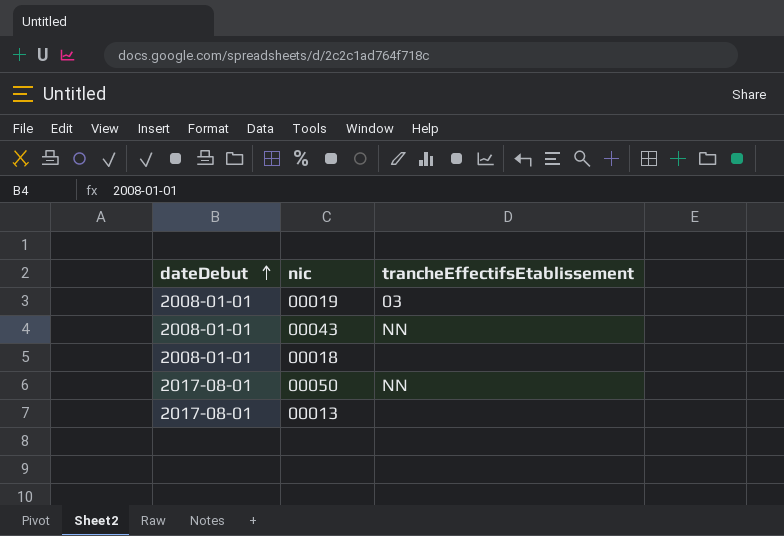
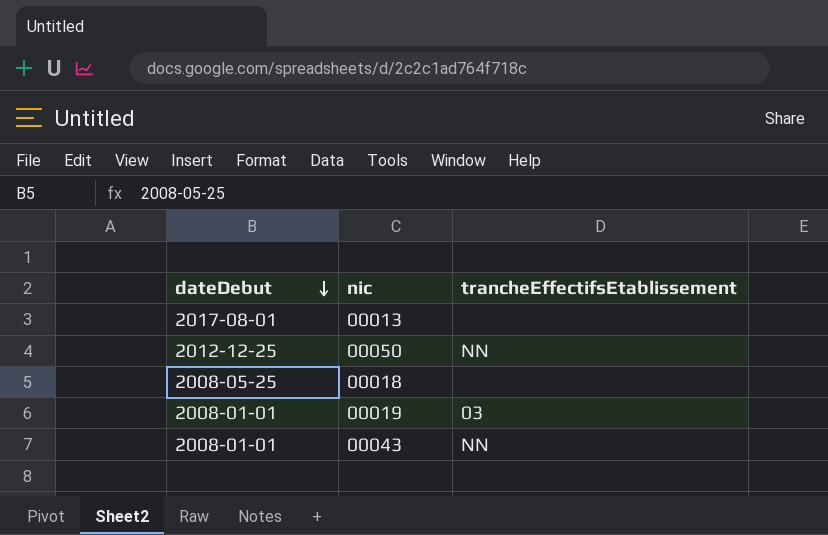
row order: dateDebut ascending -> dateDebut descending
00050 | dateDebut: 2017-08-01 -> 2012-12-25
00018 | dateDebut: 2008-01-01 -> 2008-05-25

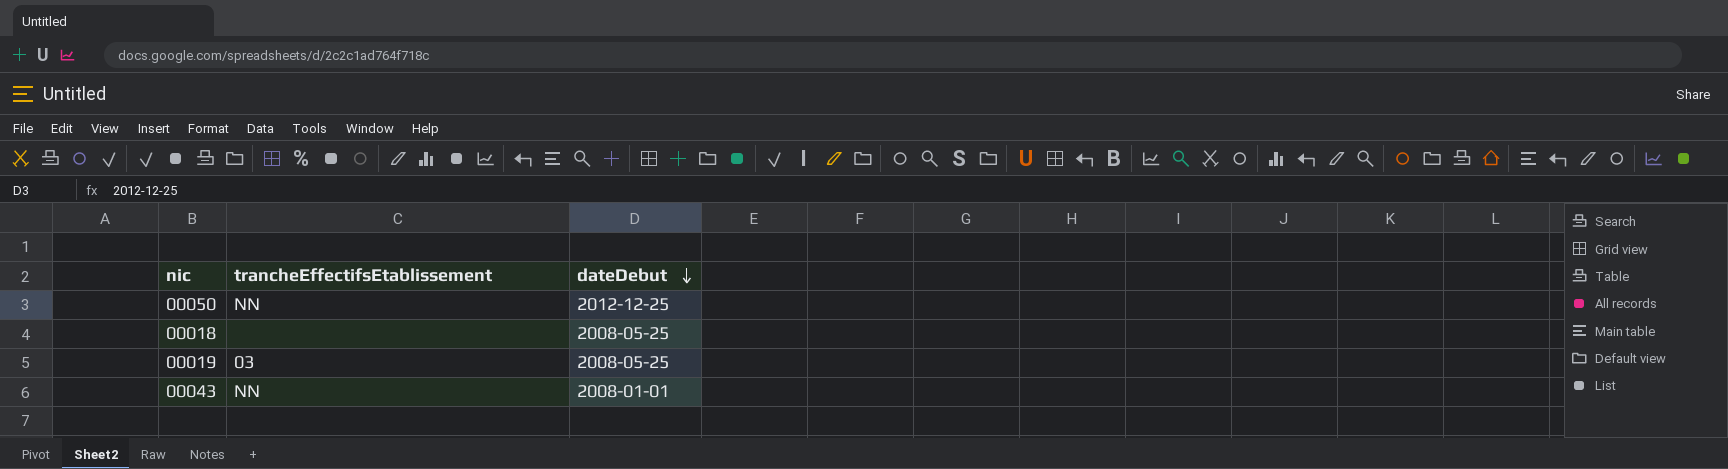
column dateDebut | position: 1 -> 3
row 00013: 2017-08-01 | none -> none
00019 | dateDebut: 2008-01-01 -> 2008-05-25

